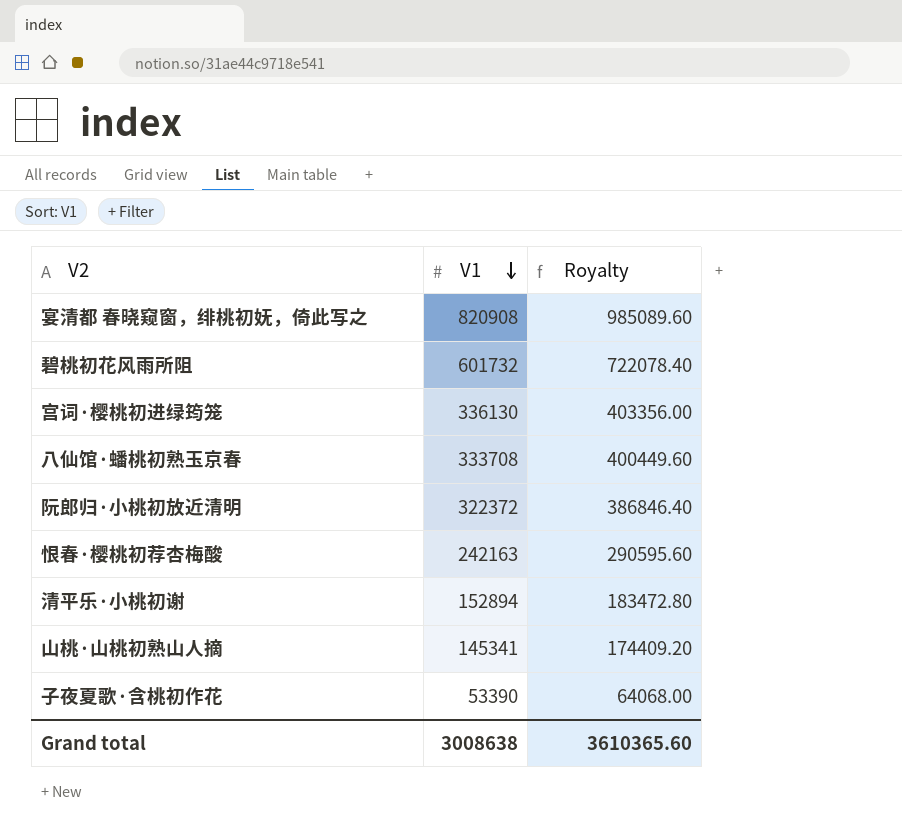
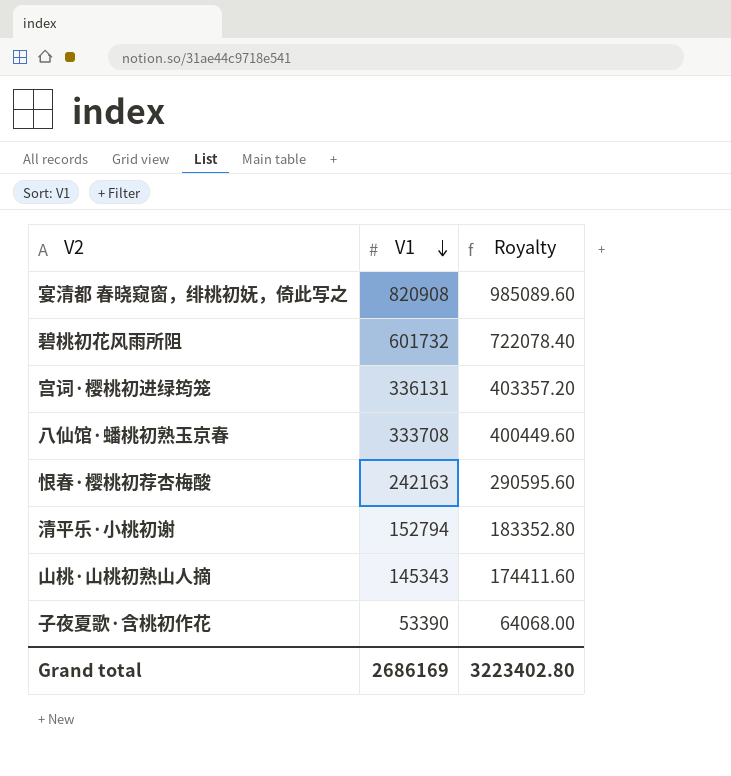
row 阮郎归·小桃初放近清明: 322372 | 386846.40 -> none
宫词·樱桃初进绿筠笼 | V1: 336130 -> 336131
宫词·樱桃初进绿筠笼 | Royalty: 403356.00 -> 403357.20
清平乐·小桃初谢 | V1: 152894 -> 152794
清平乐·小桃初谢 | Royalty: 183472.80 -> 183352.80
山桃·山桃初熟山人摘 | V1: 145341 -> 145343
山桃·山桃初熟山人摘 | Royalty: 174409.20 -> 174411.60
Grand total | V1: 3008638 -> 2686169
Grand total | Royalty: 3610365.60 -> 3223402.80

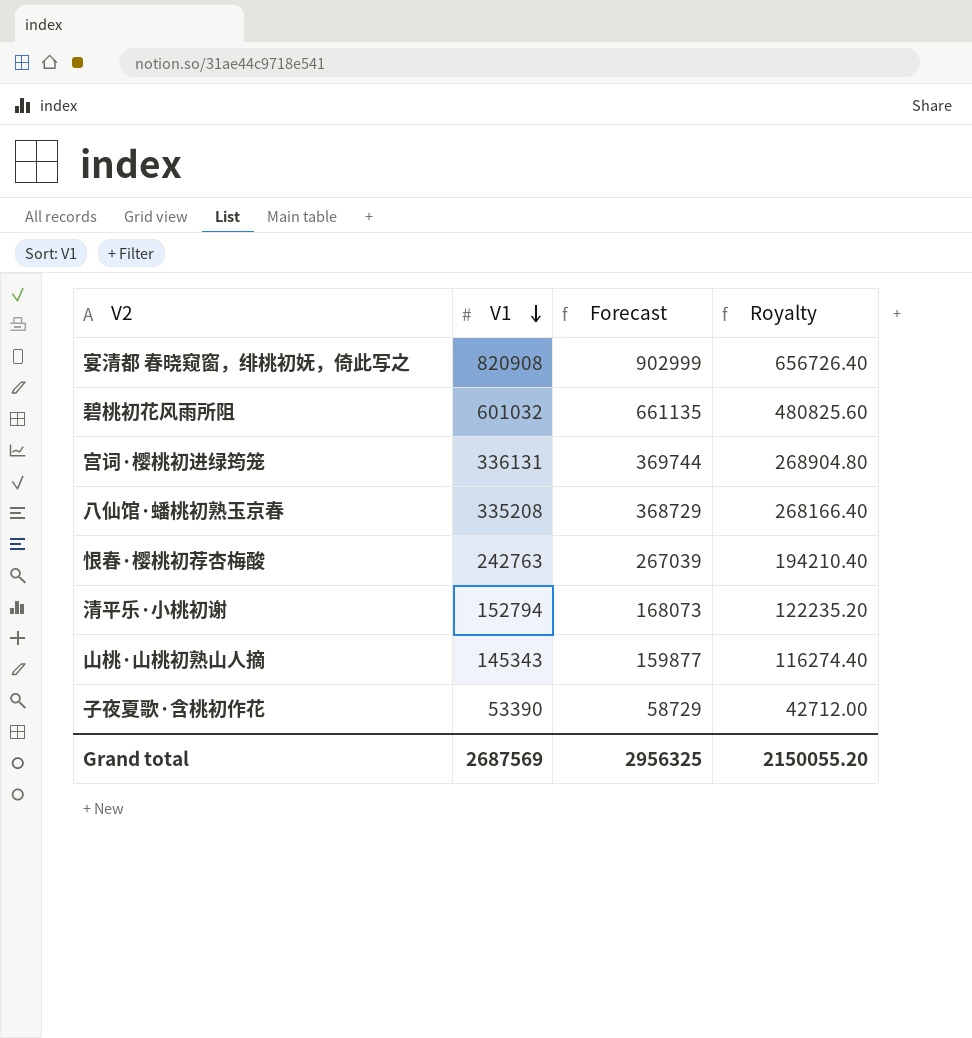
column Forecast | formula: none -> [V1] * 1.1
column Royalty | formula: [V1] * 1.2 -> [V1] * 0.8
碧桃初花风雨所阻 | V1: 601732 -> 601032
八仙馆·蟠桃初熟玉京春 | V1: 333708 -> 335208
恨春·樱桃初荐杏梅酸 | V1: 242163 -> 242763
Grand total | V1: 2686169 -> 2687569
Grand total | Royalty: 3223402.80 -> 2150055.20

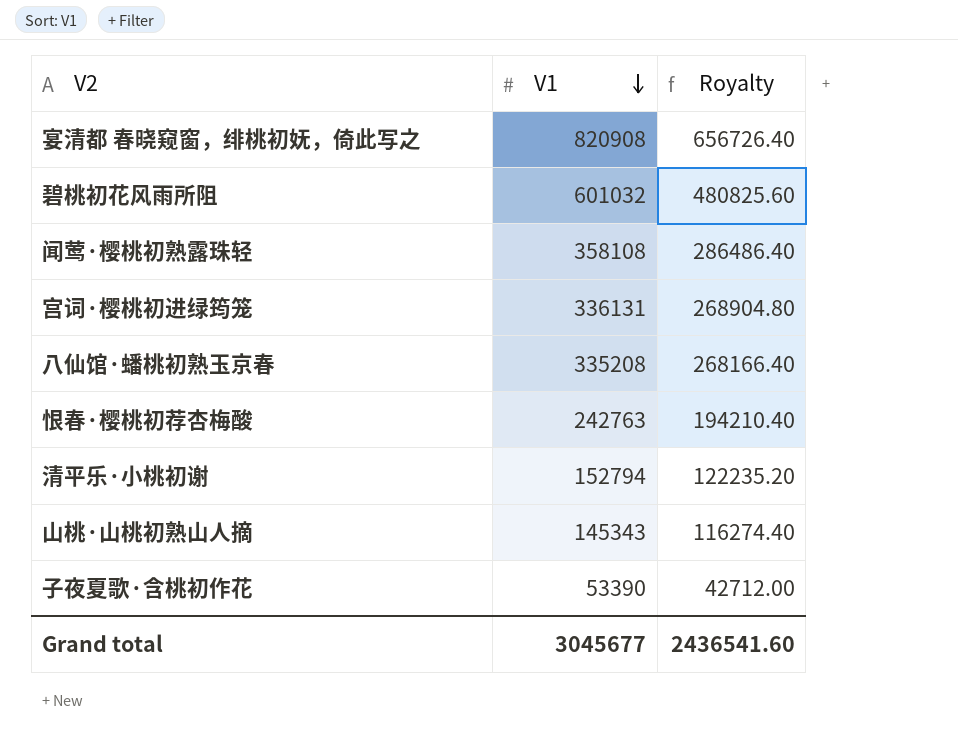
column Forecast | formula: [V1] * 1.1 -> none
row 闻莺·樱桃初熟露珠轻: none -> 358108 | 286486.40
Grand total | V1: 2687569 -> 3045677
Grand total | Royalty: 2150055.20 -> 2436541.60

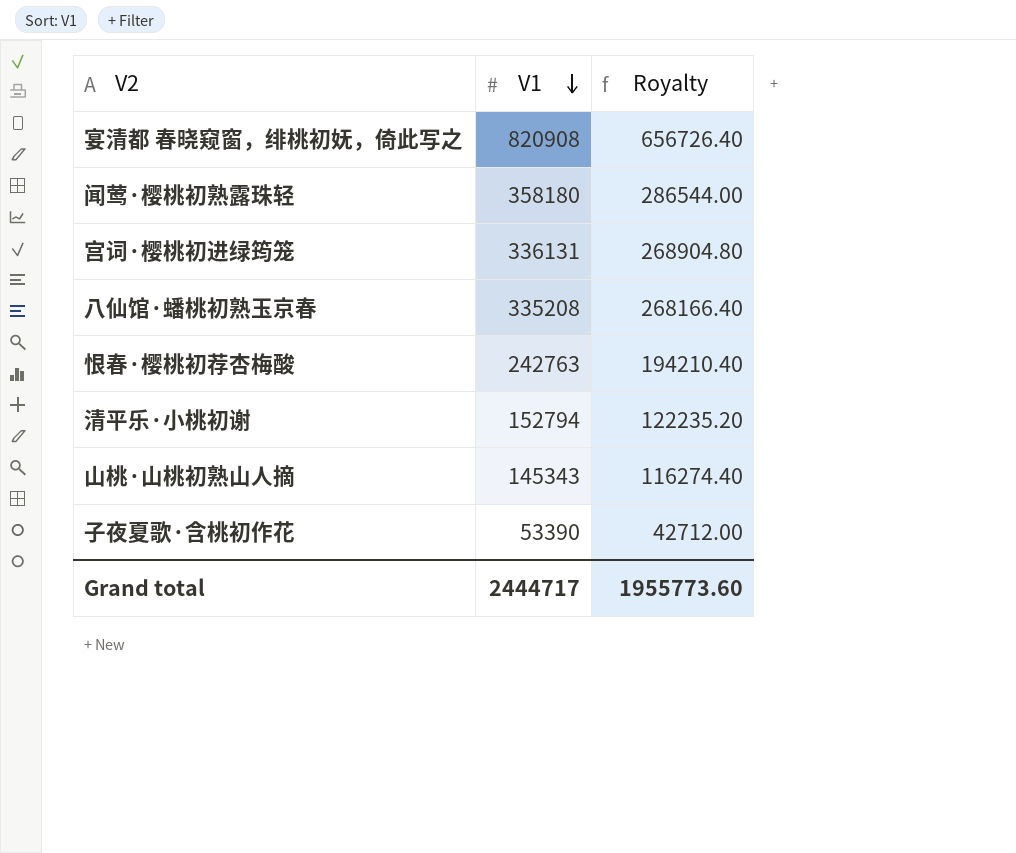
row 碧桃初花风雨所阻: 601032 | 480825.60 -> none
闻莺·樱桃初熟露珠轻 | V1: 358108 -> 358180
闻莺·樱桃初熟露珠轻 | Royalty: 286486.40 -> 286544.00
Grand total | V1: 3045677 -> 2444717
Grand total | Royalty: 2436541.60 -> 1955773.60

